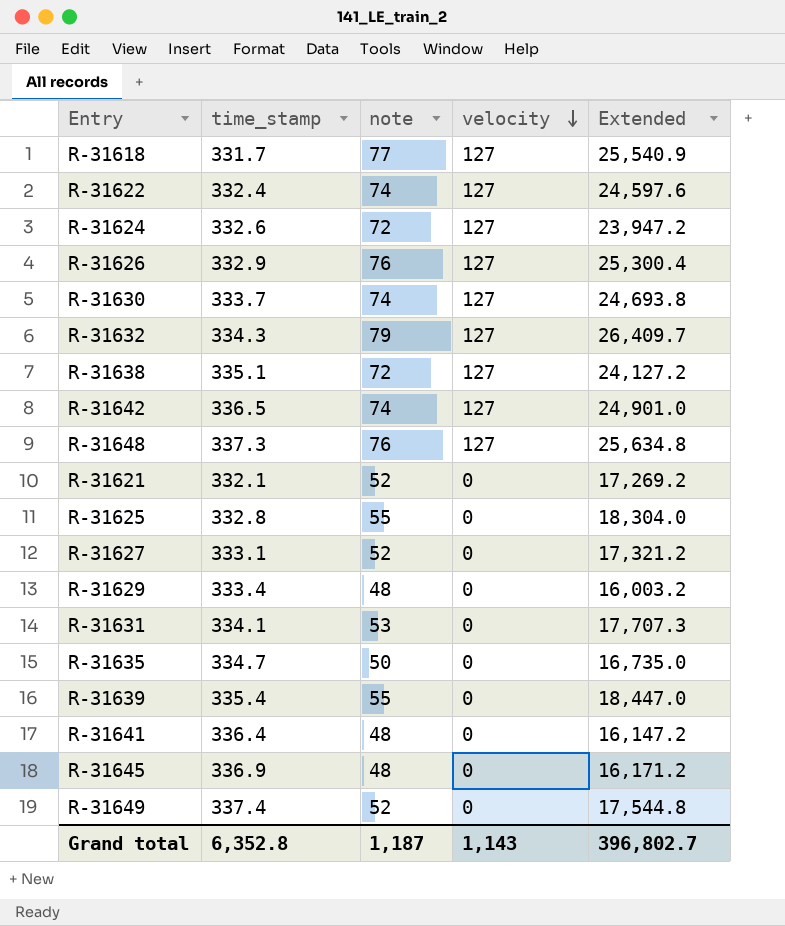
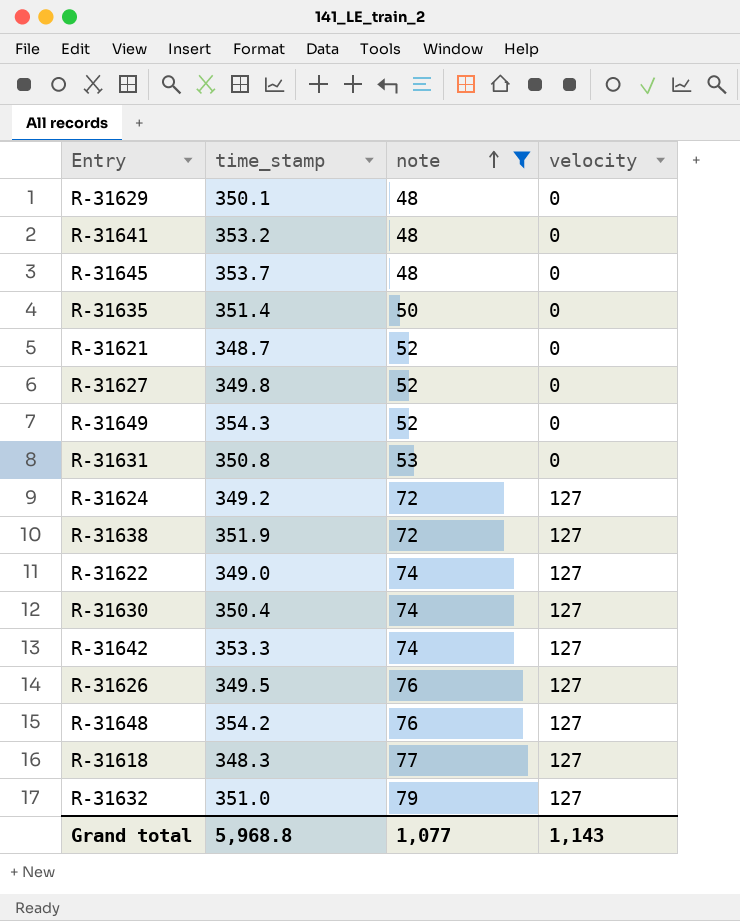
filter: none -> note != 55
row order: velocity descending -> note ascending
column Extended | formula: [time_stamp] * [note] -> none
R-31629 | time_stamp: 333.4 -> 350.1
R-31641 | time_stamp: 336.4 -> 353.2
R-31645 | time_stamp: 336.9 -> 353.7
R-31635 | time_stamp: 334.7 -> 351.4
R-31621 | time_stamp: 332.1 -> 348.7
R-31627 | time_stamp: 333.1 -> 349.8
R-31649 | time_stamp: 337.4 -> 354.3
R-31631 | time_stamp: 334.1 -> 350.8
R-31624 | time_stamp: 332.6 -> 349.2
R-31638 | time_stamp: 335.1 -> 351.9
R-31622 | time_stamp: 332.4 -> 349.0
R-31630 | time_stamp: 333.7 -> 350.4
R-31642 | time_stamp: 336.5 -> 353.3
R-31626 | time_stamp: 332.9 -> 349.5
R-31648 | time_stamp: 337.3 -> 354.2
R-31618 | time_stamp: 331.7 -> 348.3
R-31632 | time_stamp: 334.3 -> 351.0
Grand total | time_stamp: 6,352.8 -> 5,968.8
Grand total | note: 1,187 -> 1,077

